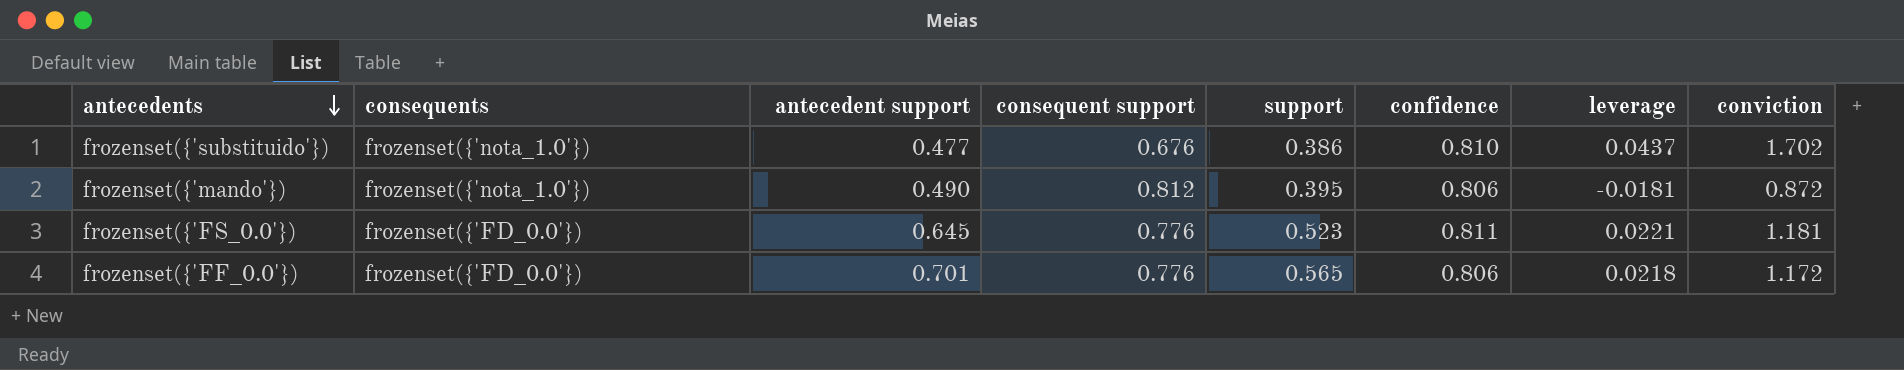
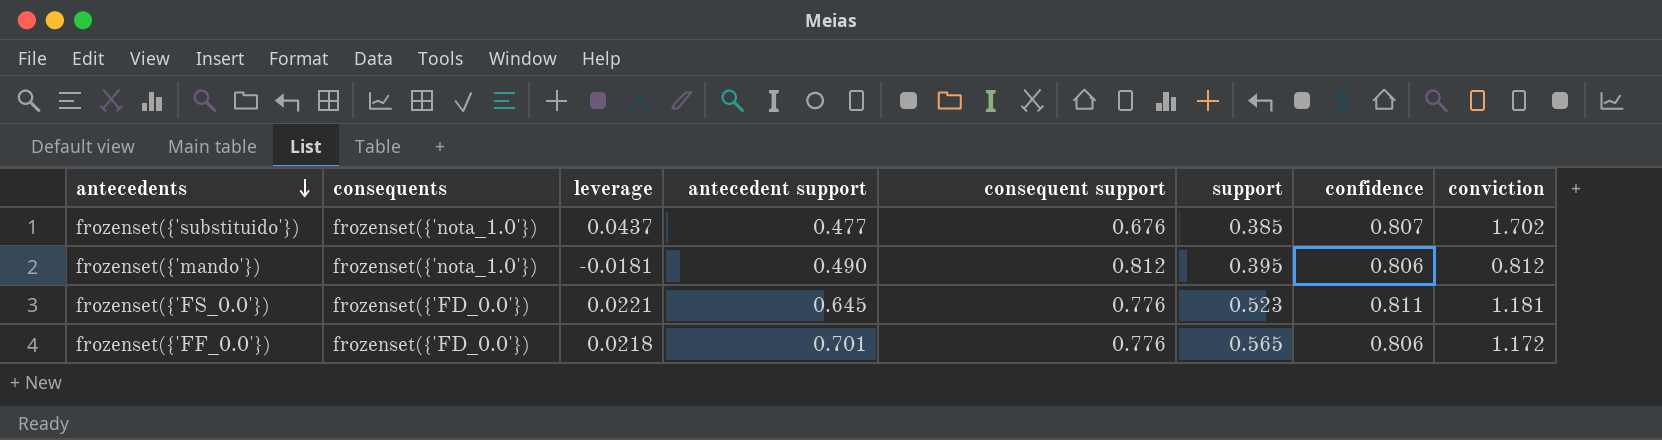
column leverage | position: 7 -> 3
frozenset({'substituido'}) | support: 0.386 -> 0.385
frozenset({'substituido'}) | confidence: 0.810 -> 0.807
frozenset({'mando'}) | conviction: 0.872 -> 0.812

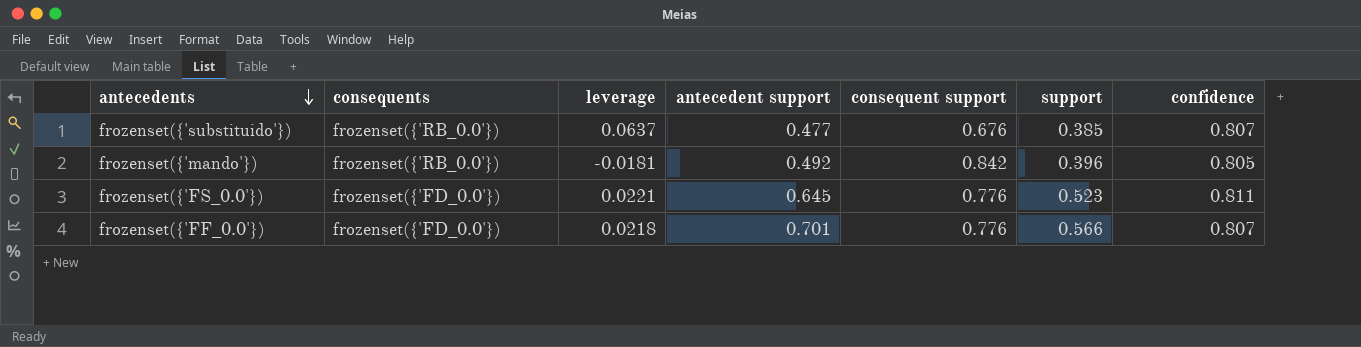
column conviction | position: 8 -> none
frozenset({'substituido'}) | consequents: frozenset({'nota_1.0'}) -> frozenset({'RB_0.0'})
frozenset({'substituido'}) | leverage: 0.0437 -> 0.0637
frozenset({'mando'}) | consequents: frozenset({'nota_1.0'}) -> frozenset({'RB_0.0'})
frozenset({'mando'}) | antecedent support: 0.490 -> 0.492
frozenset({'mando'}) | consequent support: 0.812 -> 0.842
frozenset({'mando'}) | support: 0.395 -> 0.396
frozenset({'mando'}) | confidence: 0.806 -> 0.805
frozenset({'FF_0.0'}) | support: 0.565 -> 0.566
frozenset({'FF_0.0'}) | confidence: 0.806 -> 0.807

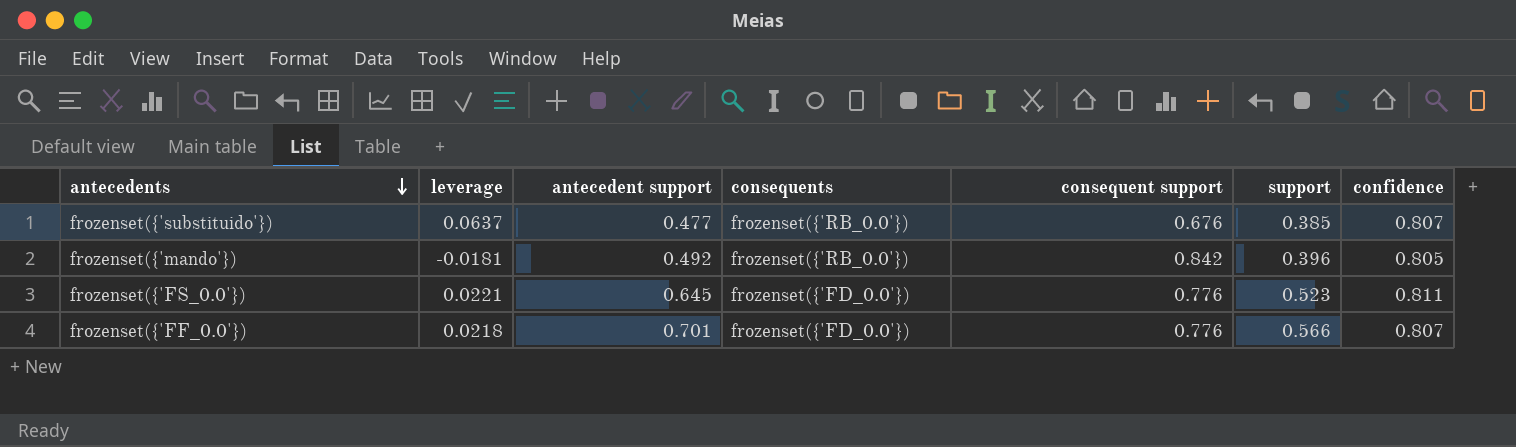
column consequents | position: 2 -> 4

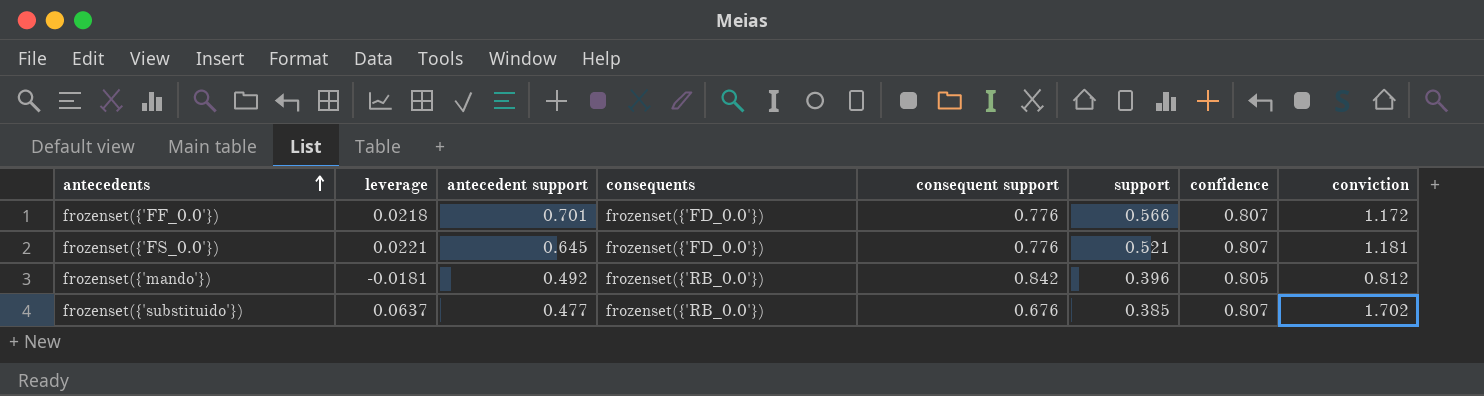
row order: antecedents descending -> antecedents ascending
column conviction | position: none -> 8
frozenset({'FS_0.0'}) | support: 0.523 -> 0.521
frozenset({'FS_0.0'}) | confidence: 0.811 -> 0.807

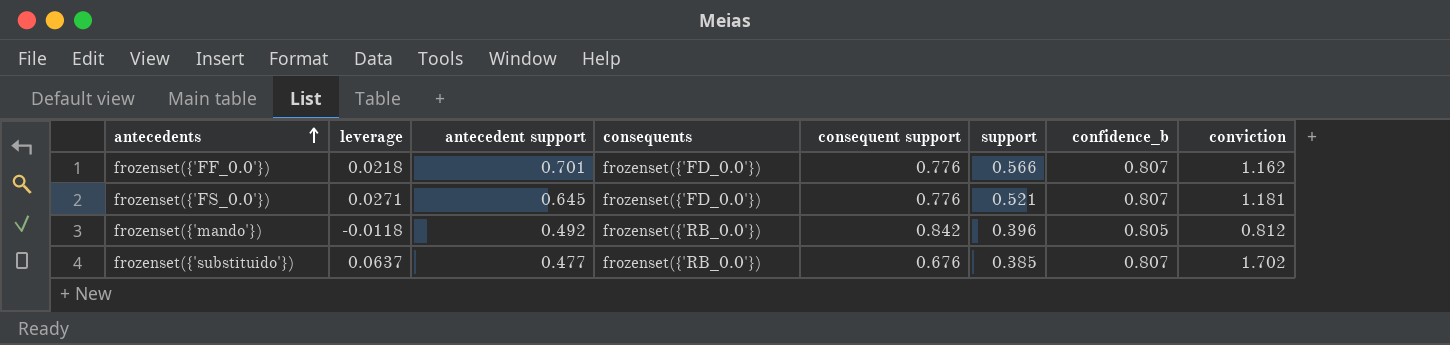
column name: confidence -> confidence_b
frozenset({'FF_0.0'}) | conviction: 1.172 -> 1.162
frozenset({'FS_0.0'}) | leverage: 0.0221 -> 0.0271
frozenset({'mando'}) | leverage: -0.0181 -> -0.0118

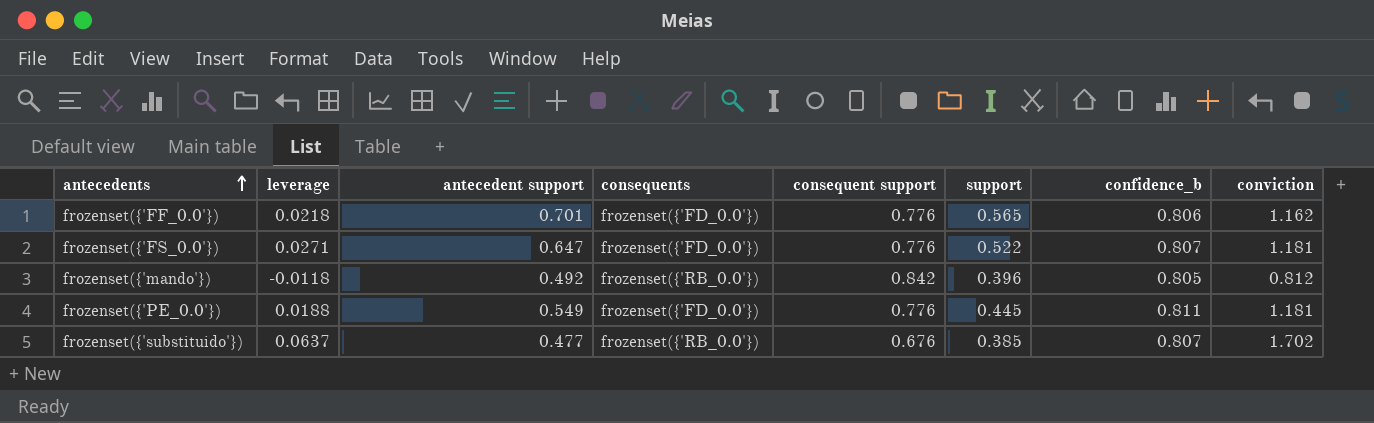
frozenset({'FF_0.0'}) | support: 0.566 -> 0.565
frozenset({'FF_0.0'}) | confidence_b: 0.807 -> 0.806
frozenset({'FS_0.0'}) | antecedent support: 0.645 -> 0.647
frozenset({'FS_0.0'}) | support: 0.521 -> 0.522
row frozenset({'PE_0.0'}): none -> 0.0188 | 0.549 | frozenset({'FD_0.0'}) | 0.776 | 0.445 | 0.811 | 1.181

